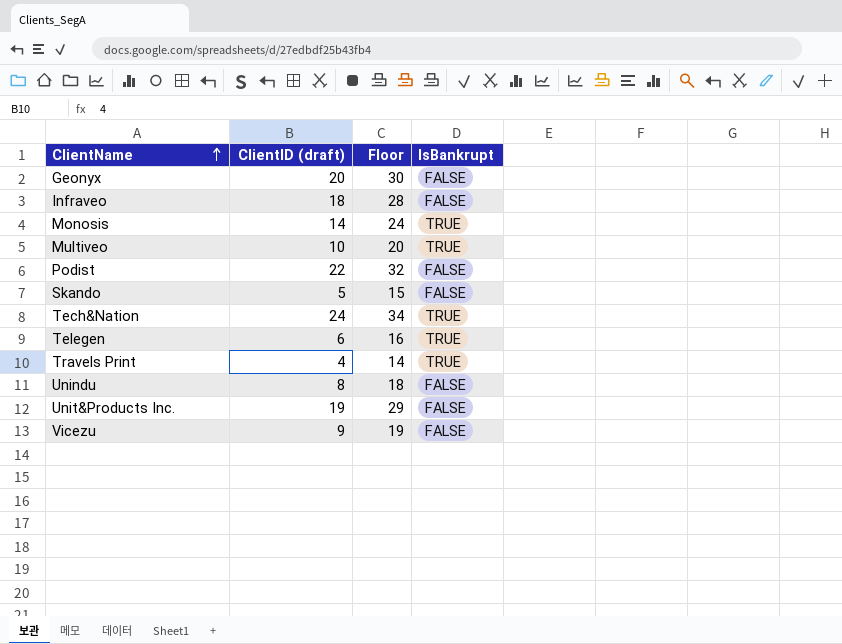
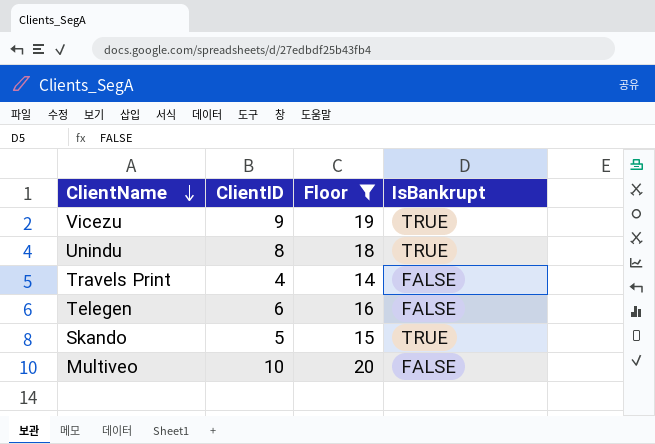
filter: none -> Floor <= 20
row order: ClientName ascending -> ClientName descending
column name: ClientID (draft) -> ClientID
Vicezu | IsBankrupt: FALSE -> TRUE
Unindu | IsBankrupt: FALSE -> TRUE
Travels Print | IsBankrupt: TRUE -> FALSE
Telegen | IsBankrupt: TRUE -> FALSE
Skando | IsBankrupt: FALSE -> TRUE
Multiveo | IsBankrupt: TRUE -> FALSE

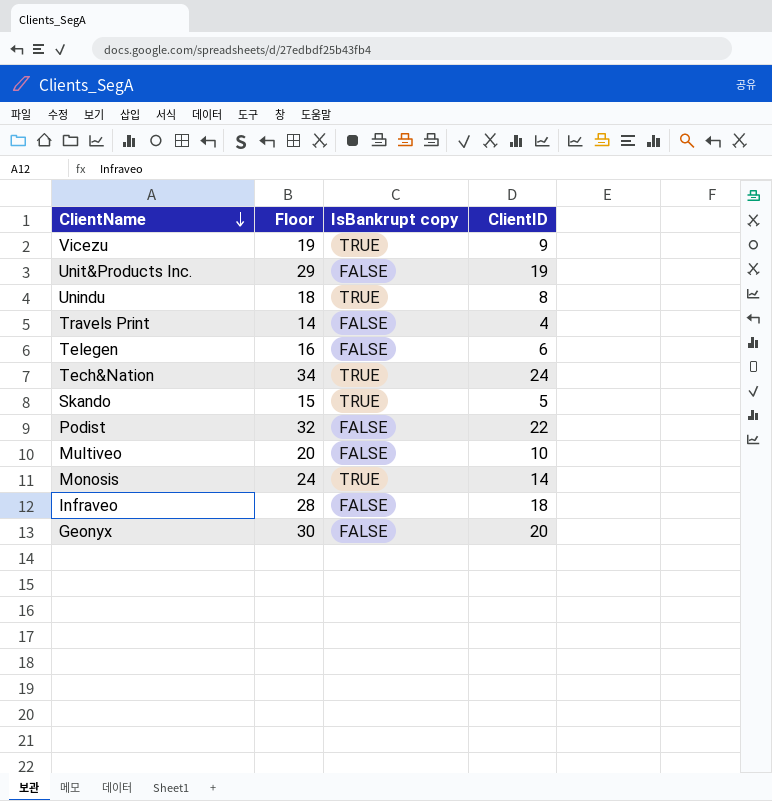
filter: Floor <= 20 -> none
column name: IsBankrupt -> IsBankrupt copy
column ClientID | position: 2 -> 4

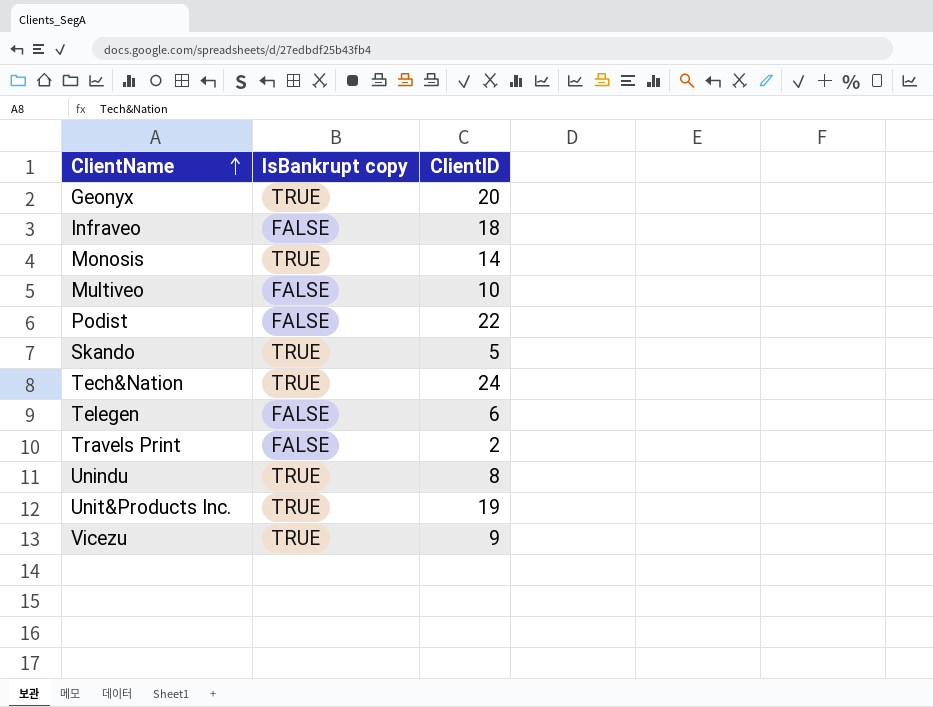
row order: ClientName descending -> ClientName ascending
column Floor | formula: [ClientID] + 10 -> none
Geonyx | IsBankrupt copy: FALSE -> TRUE
Travels Print | ClientID: 4 -> 2
Unit&Products Inc. | IsBankrupt copy: FALSE -> TRUE

